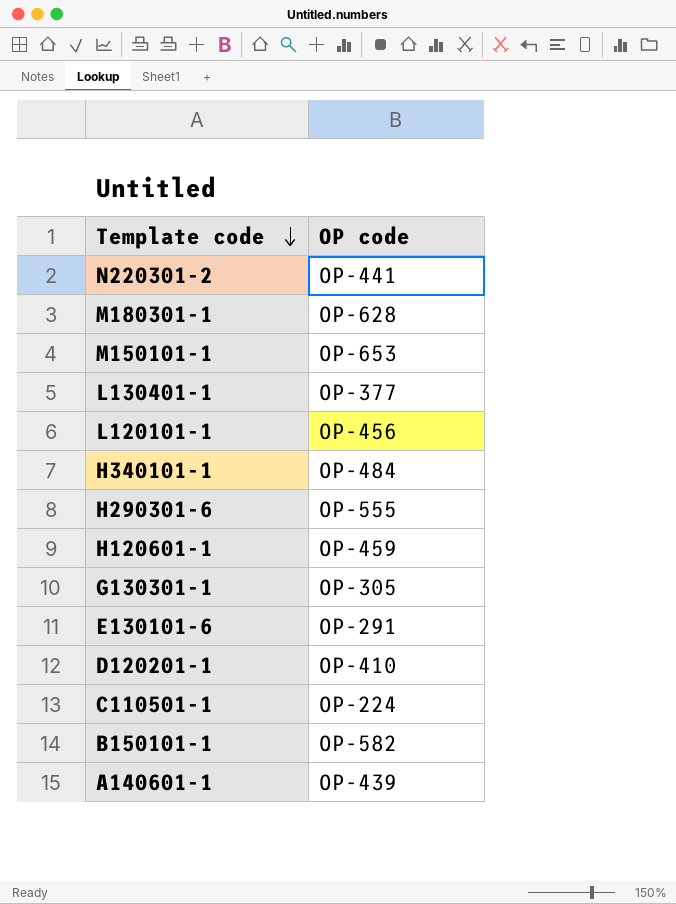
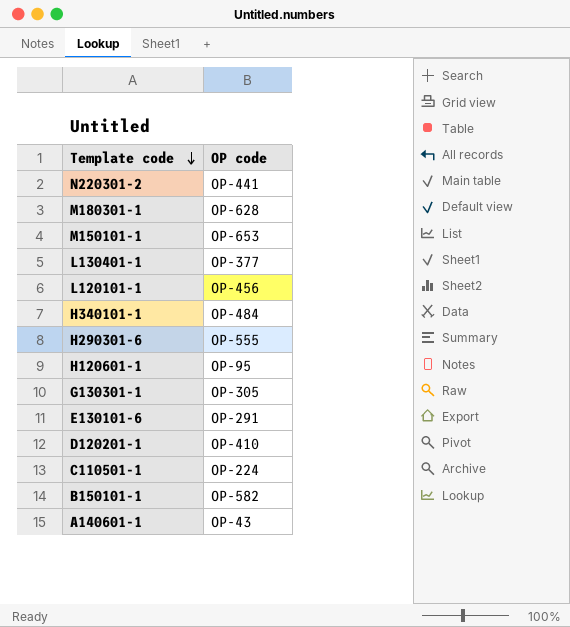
H120601-1 | OP code: OP-459 -> OP-95
A140601-1 | OP code: OP-439 -> OP-43

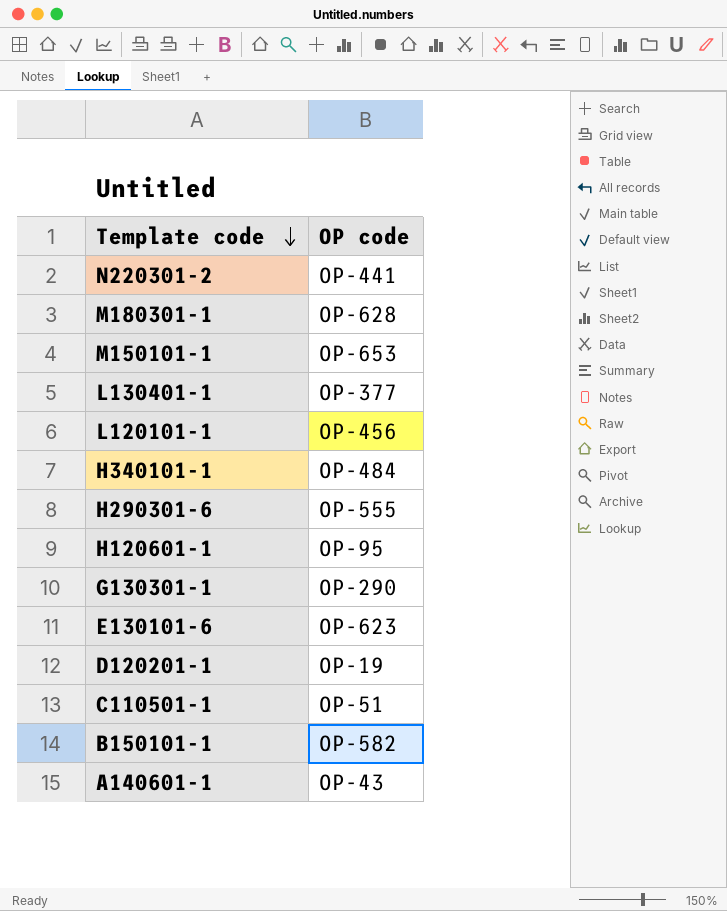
G130301-1 | OP code: OP-305 -> OP-290
E130101-6 | OP code: OP-291 -> OP-623
D120201-1 | OP code: OP-410 -> OP-19
C110501-1 | OP code: OP-224 -> OP-51

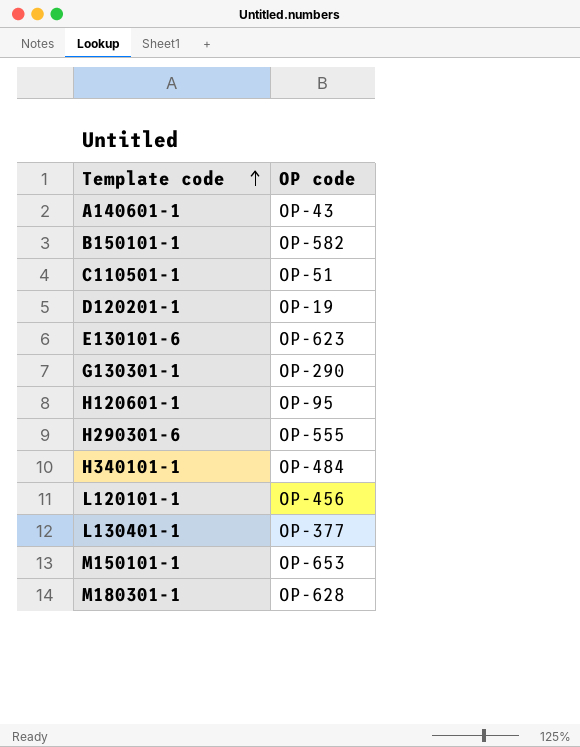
row order: Template code descending -> Template code ascending
row N220301-2: OP-441 -> none

